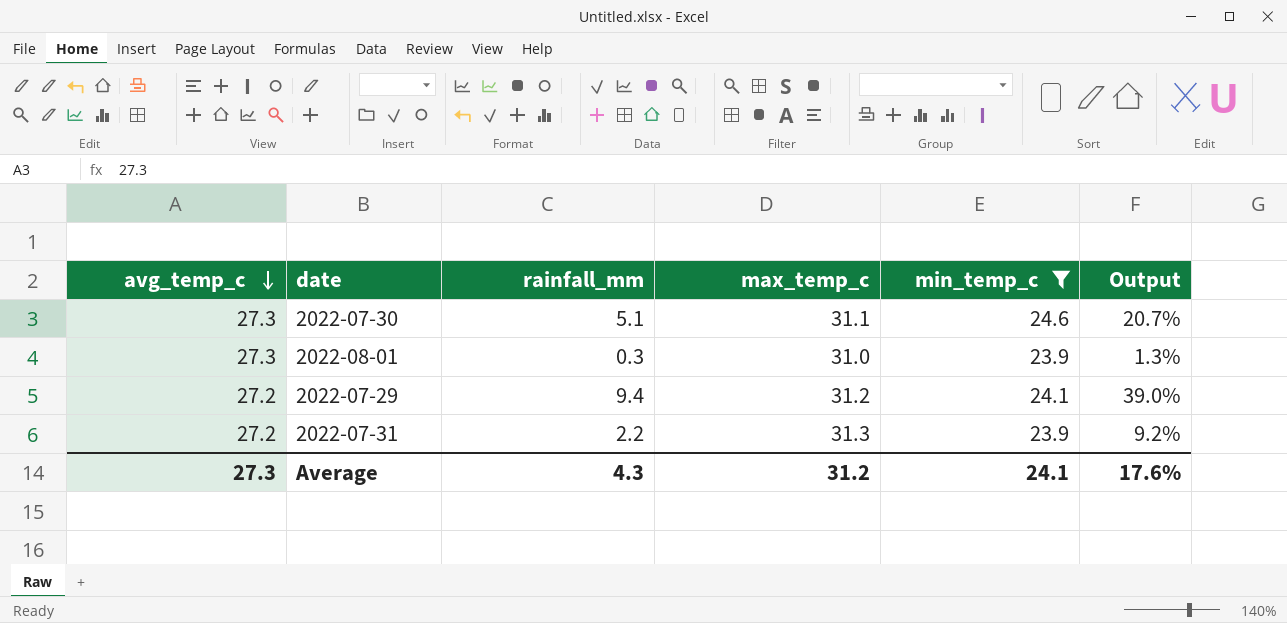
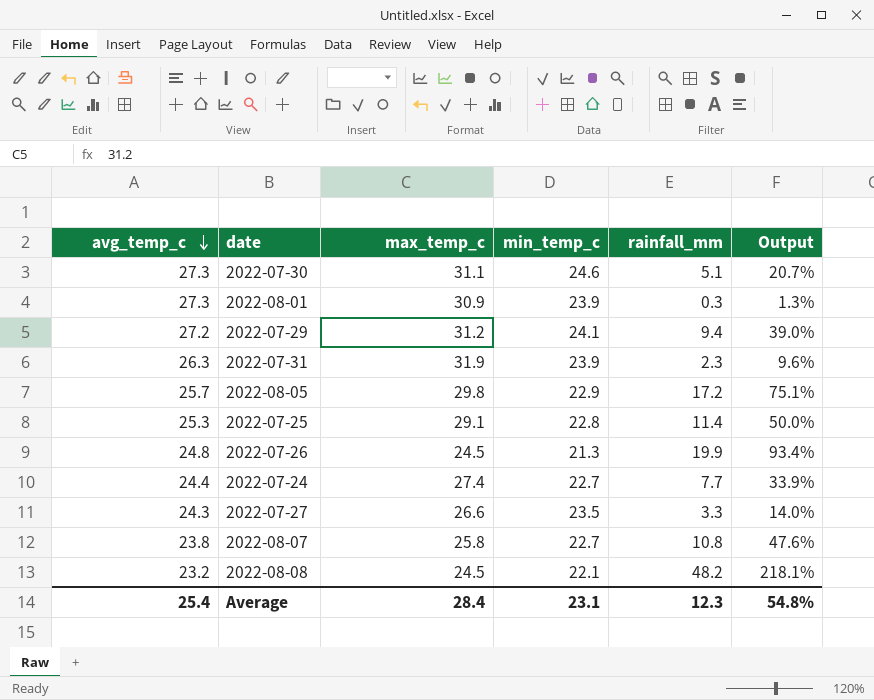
filter: min_temp_c >= 23.9 -> none
column rainfall_mm | position: 3 -> 5
2022-08-01 | max_temp_c: 31.0 -> 30.9
2022-07-31 | avg_temp_c: 27.2 -> 26.3
2022-07-31 | max_temp_c: 31.3 -> 31.9
2022-07-31 | rainfall_mm: 2.2 -> 2.3
2022-07-31 | Output: 9.2% -> 9.6%
Average | avg_temp_c: 27.3 -> 25.4
Average | max_temp_c: 31.2 -> 28.4
Average | min_temp_c: 24.1 -> 23.1
Average | rainfall_mm: 4.3 -> 12.3
Average | Output: 17.6% -> 54.8%

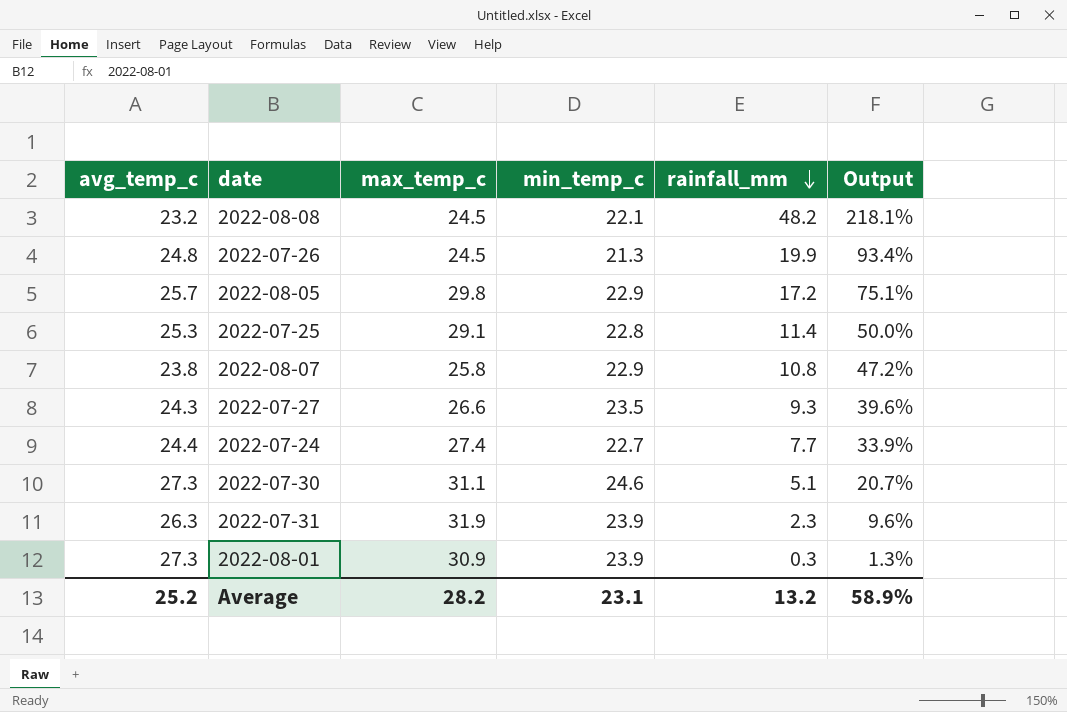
row order: avg_temp_c descending -> rainfall_mm descending
row 2022-07-29: 27.2 | 31.2 | 24.1 | 9.4 | 39.0% -> none
2022-08-07 | min_temp_c: 22.7 -> 22.9
2022-08-07 | Output: 47.6% -> 47.2%
2022-07-27 | rainfall_mm: 3.3 -> 9.3
2022-07-27 | Output: 14.0% -> 39.6%
Average | avg_temp_c: 25.4 -> 25.2
Average | max_temp_c: 28.4 -> 28.2
Average | rainfall_mm: 12.3 -> 13.2
Average | Output: 54.8% -> 58.9%

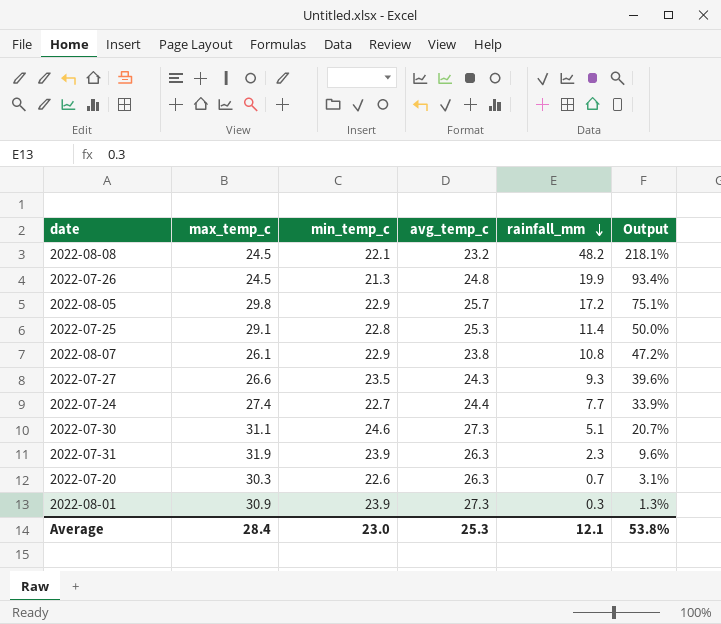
column avg_temp_c | position: 1 -> 4
2022-08-07 | max_temp_c: 25.8 -> 26.1
row 2022-07-20: none -> 30.3 | 22.6 | 26.3 | 0.7 | 3.1%
Average | max_temp_c: 28.2 -> 28.4
Average | min_temp_c: 23.1 -> 23.0
Average | avg_temp_c: 25.2 -> 25.3
Average | rainfall_mm: 13.2 -> 12.1
Average | Output: 58.9% -> 53.8%

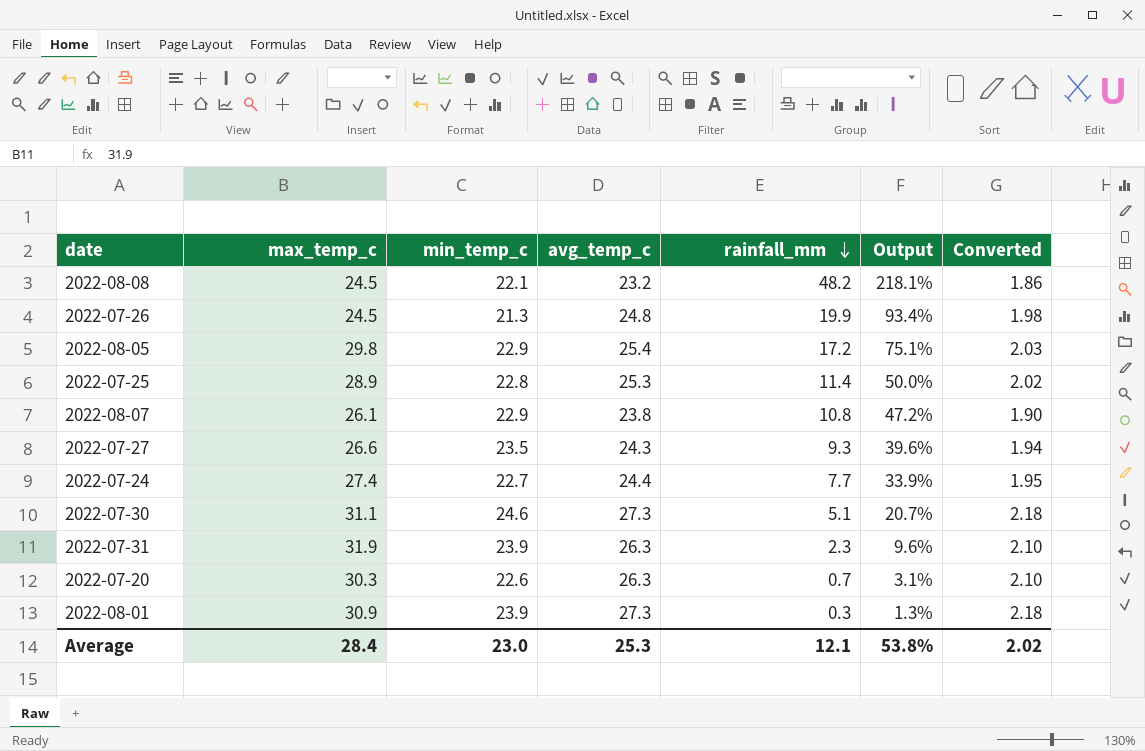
column Converted | formula: none -> [avg_temp_c] * 0.08
2022-08-05 | avg_temp_c: 25.7 -> 25.4
2022-07-25 | max_temp_c: 29.1 -> 28.9

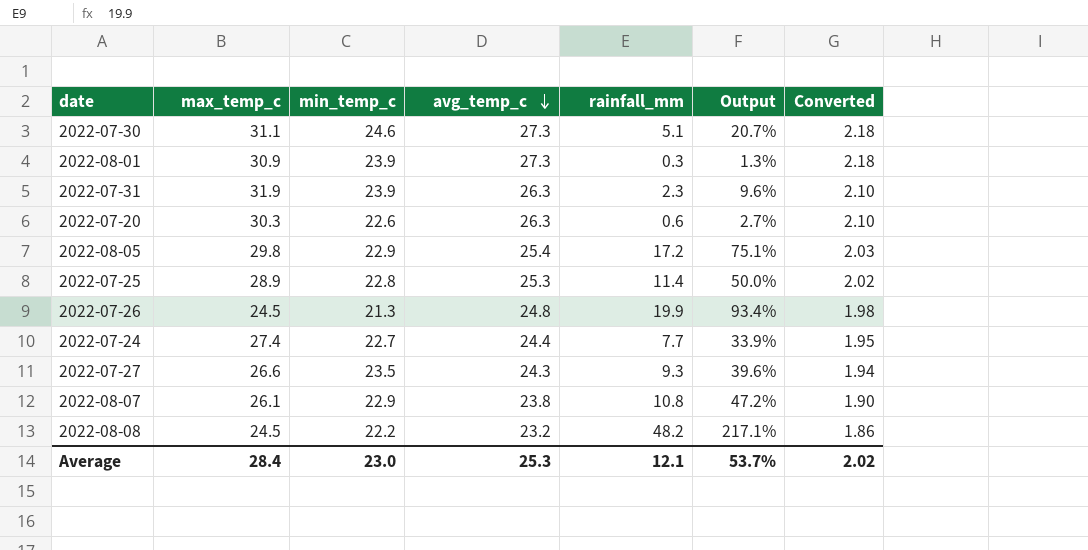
row order: rainfall_mm descending -> avg_temp_c descending
2022-07-20 | rainfall_mm: 0.7 -> 0.6
2022-07-20 | Output: 3.1% -> 2.7%
2022-08-08 | min_temp_c: 22.1 -> 22.2
2022-08-08 | Output: 218.1% -> 217.1%
Average | Output: 53.8% -> 53.7%

